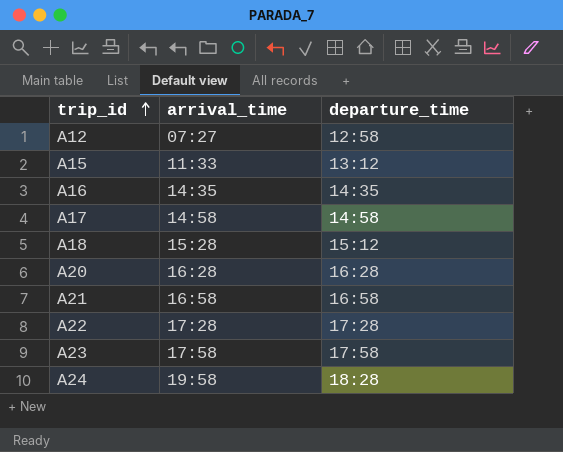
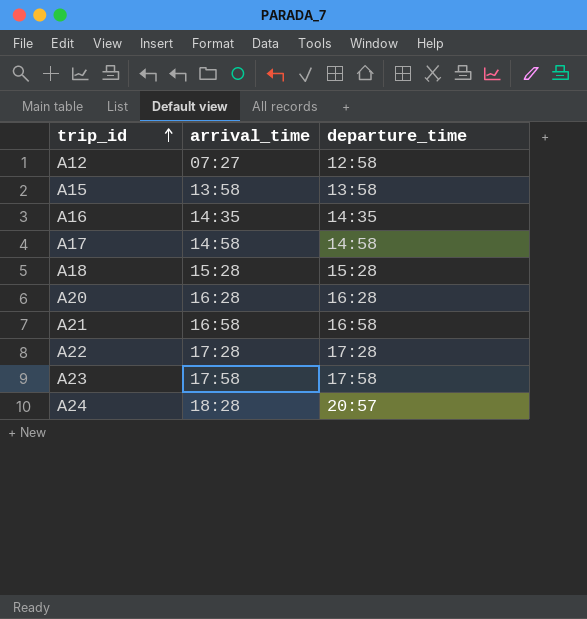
A15 | arrival_time: 11:33 -> 13:58
A15 | departure_time: 13:12 -> 13:58
A18 | departure_time: 15:12 -> 15:28
A24 | arrival_time: 19:58 -> 18:28
A24 | departure_time: 18:28 -> 20:57

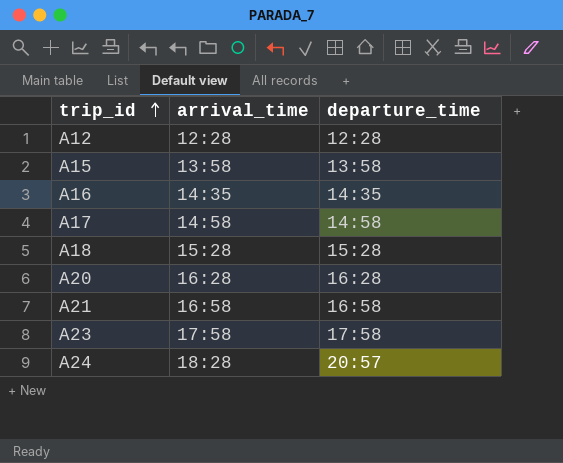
row A22: 17:28 | 17:28 -> none
A12 | arrival_time: 07:27 -> 12:28
A12 | departure_time: 12:58 -> 12:28

